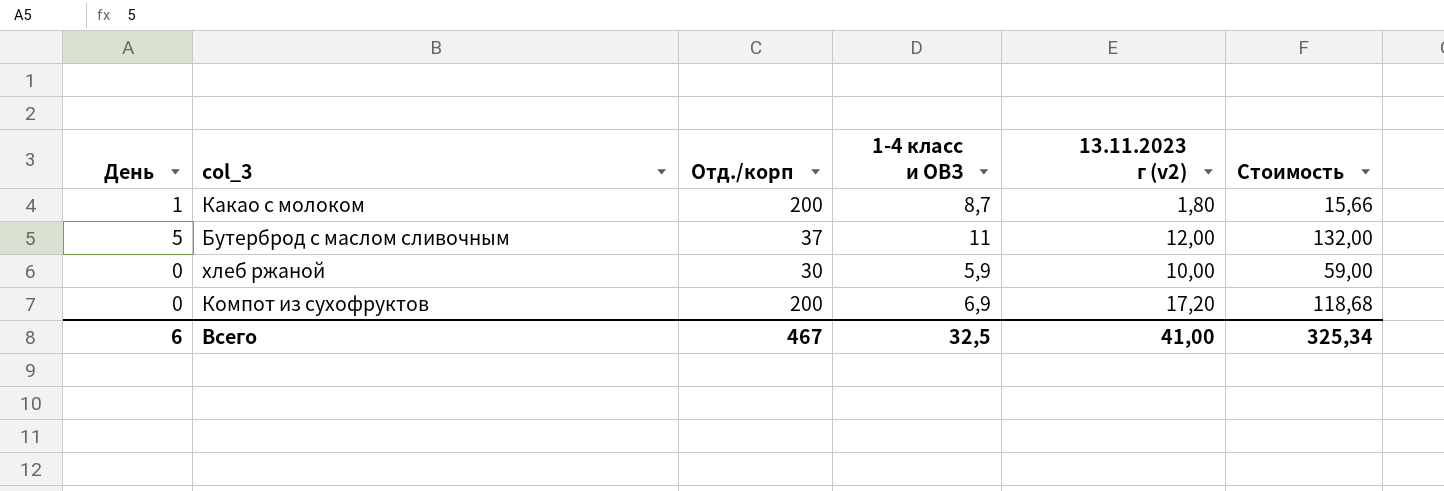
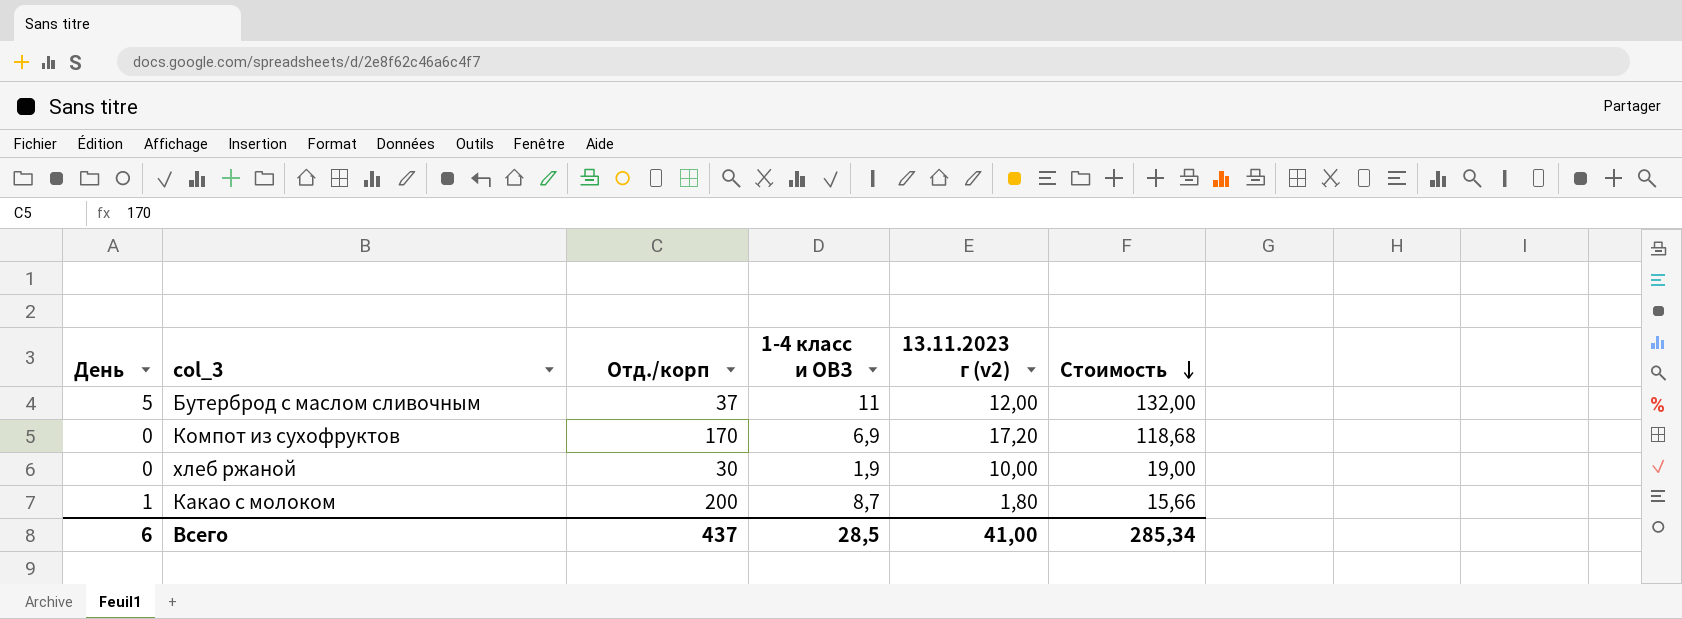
row order: none -> Стоимость descending
Компот из сухофруктов | Отд./корп: 200 -> 170
хлеб ржаной | 1-4 класс и ОВЗ: 5,9 -> 1,9
хлеб ржаной | Стоимость: 59,00 -> 19,00
Всего | Отд./корп: 467 -> 437
Всего | 1-4 класс и ОВЗ: 32,5 -> 28,5
Всего | Стоимость: 325,34 -> 285,34

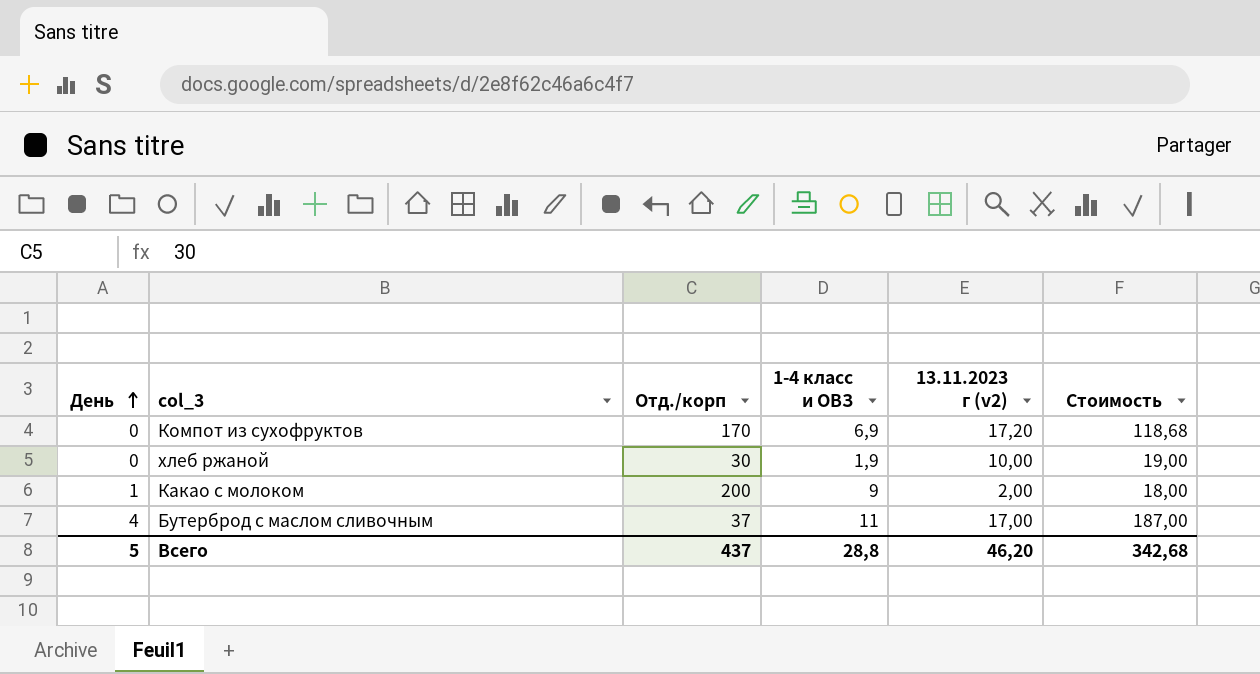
row order: Стоимость descending -> День ascending
Какао с молоком | 1-4 класс и ОВЗ: 8,7 -> 9
Какао с молоком | 13.11.2023 г (v2): 1,80 -> 2,00
Какао с молоком | Стоимость: 15,66 -> 18,00
Бутерброд с маслом сливочным | День: 5 -> 4
Бутерброд с маслом сливочным | 13.11.2023 г (v2): 12,00 -> 17,00
Бутерброд с маслом сливочным | Стоимость: 132,00 -> 187,00
Всего | День: 6 -> 5
Всего | 1-4 класс и ОВЗ: 28,5 -> 28,8
Всего | 13.11.2023 г (v2): 41,00 -> 46,20
Всего | Стоимость: 285,34 -> 342,68

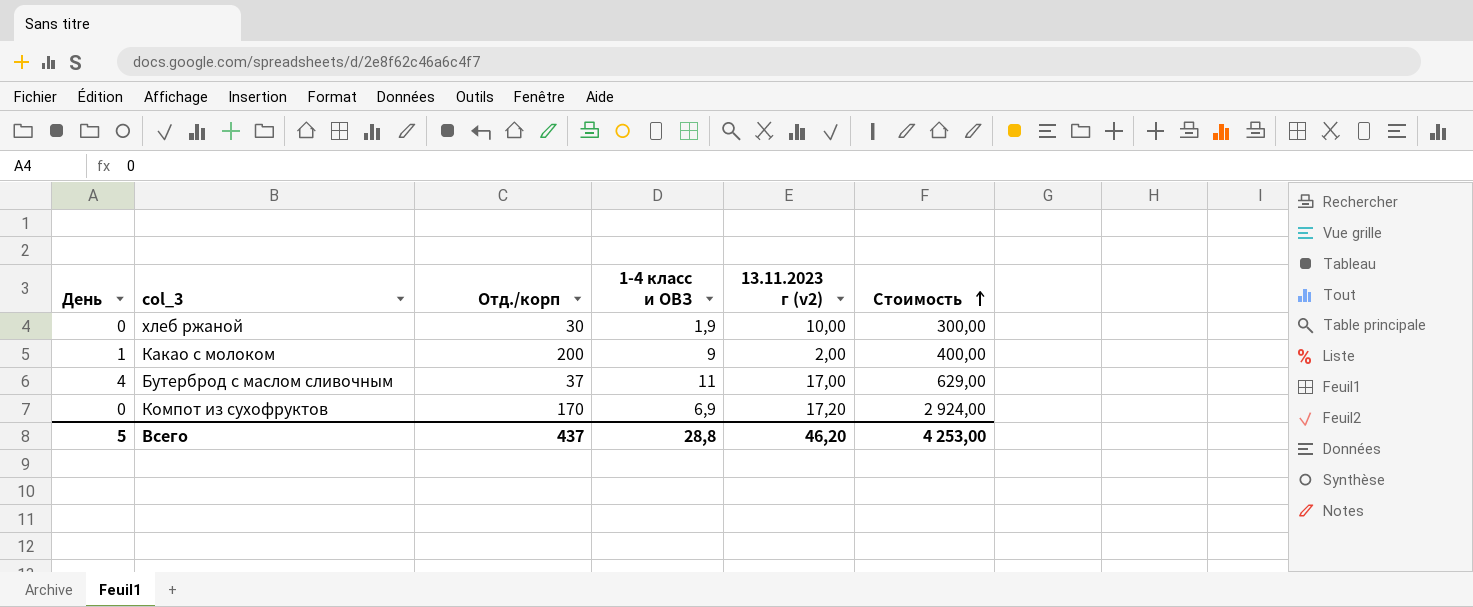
row order: День ascending -> Стоимость ascending
column Стоимость | formula: [1-4 класс и ОВЗ] * [13.11.2023 г (v2)] -> [Отд./корп] * [13.11.2023 г (v2)]
Всего | Стоимость: 342,68 -> 4 253,00

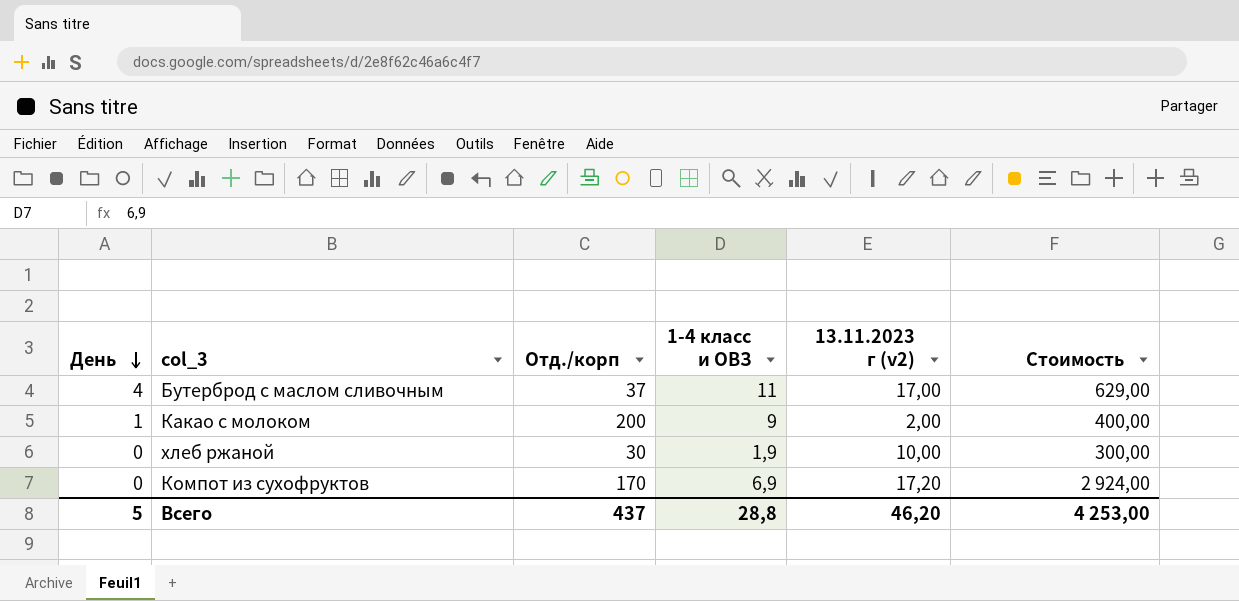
row order: Стоимость ascending -> День descending

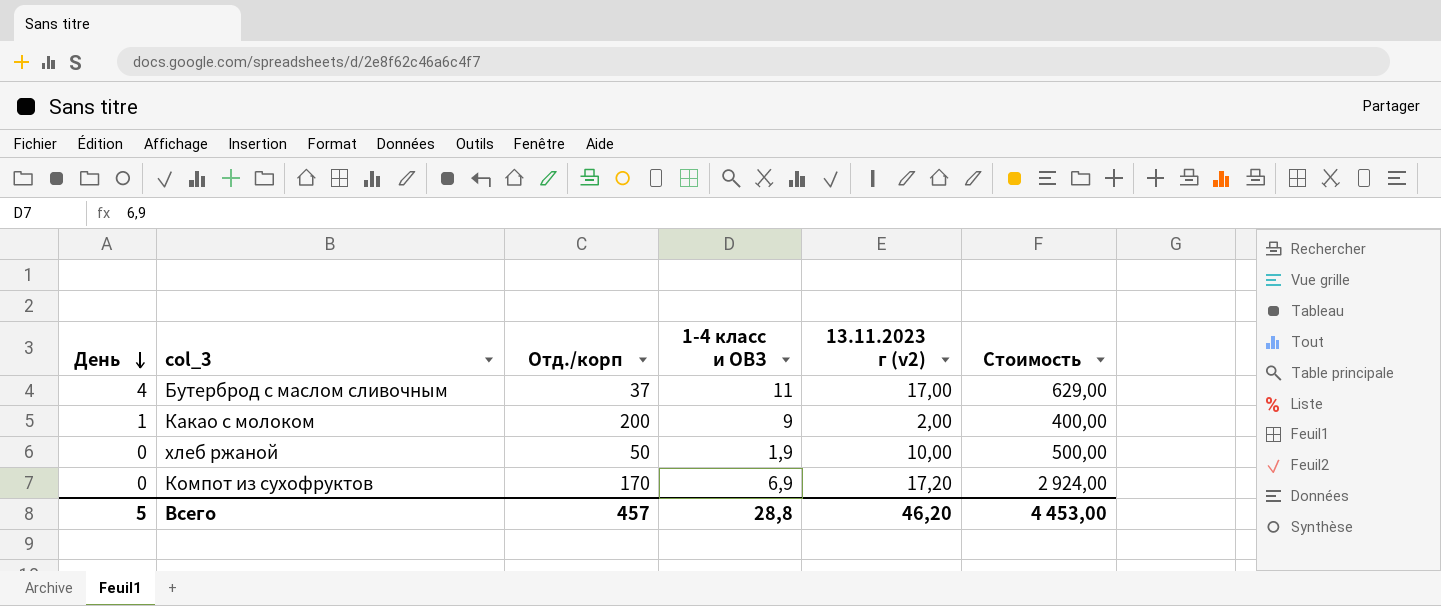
хлеб ржаной | Отд./корп: 30 -> 50
хлеб ржаной | Стоимость: 300,00 -> 500,00
Всего | Отд./корп: 437 -> 457
Всего | Стоимость: 4 253,00 -> 4 453,00

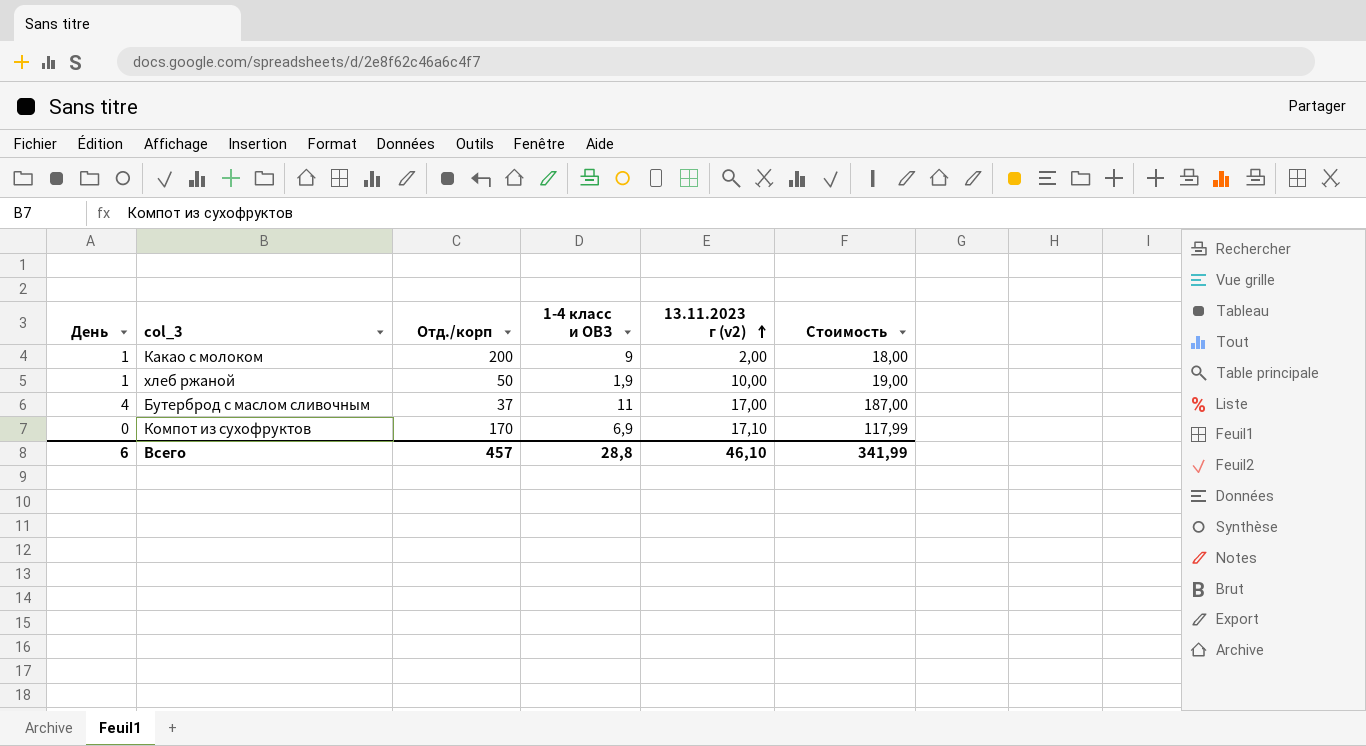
row order: День descending -> 13.11.2023 г (v2) ascending
column Стоимость | formula: [Отд./корп] * [13.11.2023 г (v2)] -> [1-4 класс и ОВЗ] * [13.11.2023 г (v2)]
хлеб ржаной | День: 0 -> 1
Компот из сухофруктов | 13.11.2023 г (v2): 17,20 -> 17,10
Всего | День: 5 -> 6
Всего | 13.11.2023 г (v2): 46,20 -> 46,10
Всего | Стоимость: 4 453,00 -> 341,99

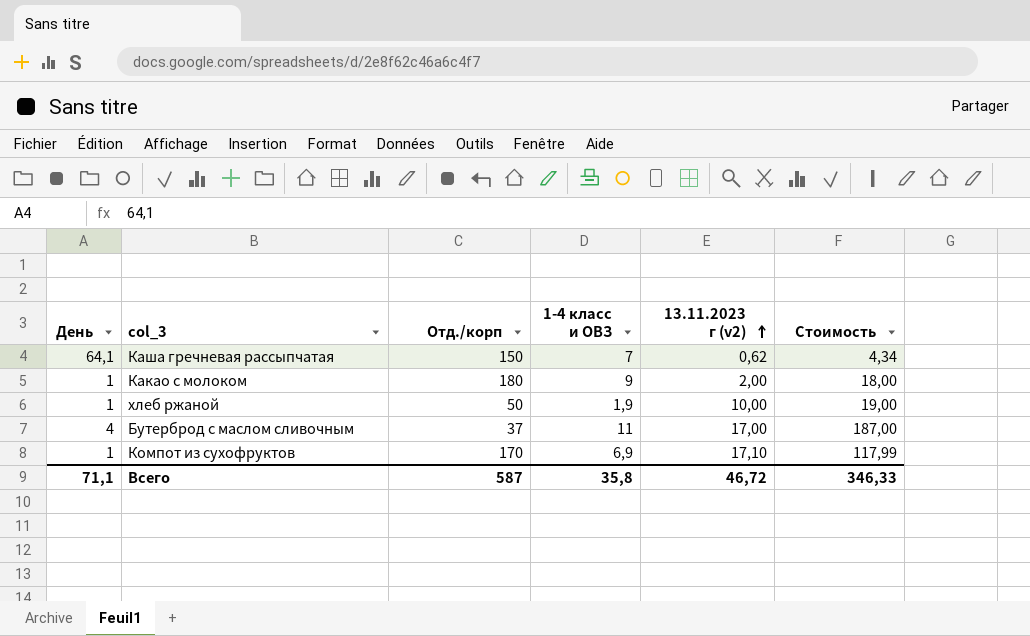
row Каша гречневая рассыпчатая: none -> 64,1 | 150 | 7 | 0,62 | 4,34
Какао с молоком | Отд./корп: 200 -> 180
Компот из сухофруктов | День: 0 -> 1
Всего | День: 6 -> 71,1
Всего | Отд./корп: 457 -> 587
Всего | 1-4 класс и ОВЗ: 28,8 -> 35,8
Всего | 13.11.2023 г (v2): 46,10 -> 46,72
Всего | Стоимость: 341,99 -> 346,33

